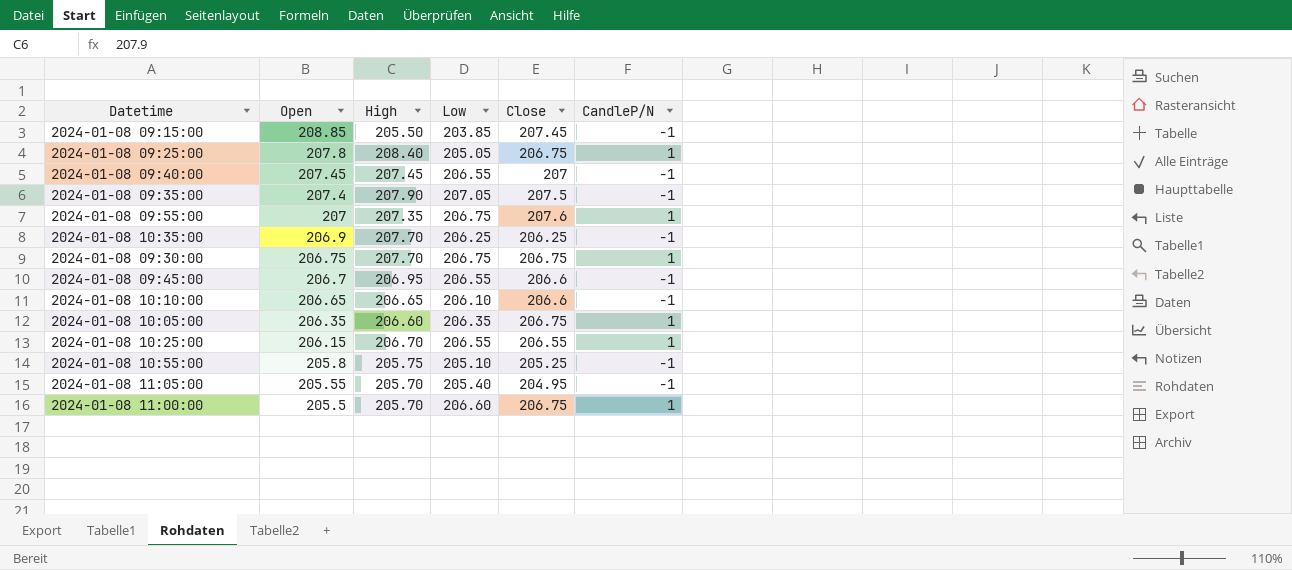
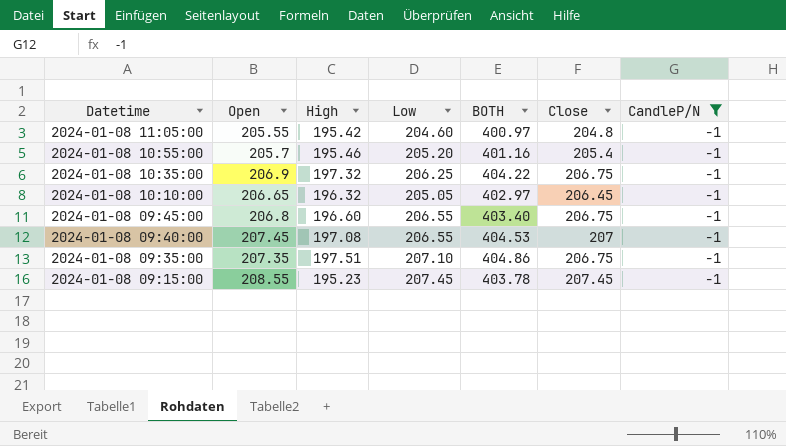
filter: none -> CandleP/N = -1
row order: Open descending -> Datetime descending
column BOTH | formula: none -> [Open] + [High]
2024-01-08 11:05:00 | High: 205.70 -> 195.42
2024-01-08 11:05:00 | Low: 205.40 -> 204.60
2024-01-08 11:05:00 | Close: 204.95 -> 204.8
2024-01-08 10:55:00 | Open: 205.8 -> 205.7
2024-01-08 10:55:00 | High: 205.75 -> 195.46
2024-01-08 10:55:00 | Low: 205.10 -> 205.20
2024-01-08 10:55:00 | Close: 205.25 -> 205.4
2024-01-08 10:35:00 | High: 207.70 -> 197.32
2024-01-08 10:35:00 | Close: 206.25 -> 206.75
2024-01-08 10:10:00 | High: 206.65 -> 196.32
2024-01-08 10:10:00 | Low: 206.10 -> 205.05
2024-01-08 10:10:00 | Close: 206.6 -> 206.45
2024-01-08 09:45:00 | Open: 206.7 -> 206.8
2024-01-08 09:45:00 | High: 206.95 -> 196.60
2024-01-08 09:45:00 | Close: 206.6 -> 206.75
2024-01-08 09:40:00 | High: 207.45 -> 197.08
2024-01-08 09:35:00 | Open: 207.4 -> 207.35
2024-01-08 09:35:00 | High: 207.90 -> 197.51
2024-01-08 09:35:00 | Low: 207.05 -> 207.10
2024-01-08 09:35:00 | Close: 207.5 -> 206.75
2024-01-08 09:15:00 | Open: 208.85 -> 208.55
2024-01-08 09:15:00 | High: 205.50 -> 195.23
2024-01-08 09:15:00 | Low: 203.85 -> 207.45

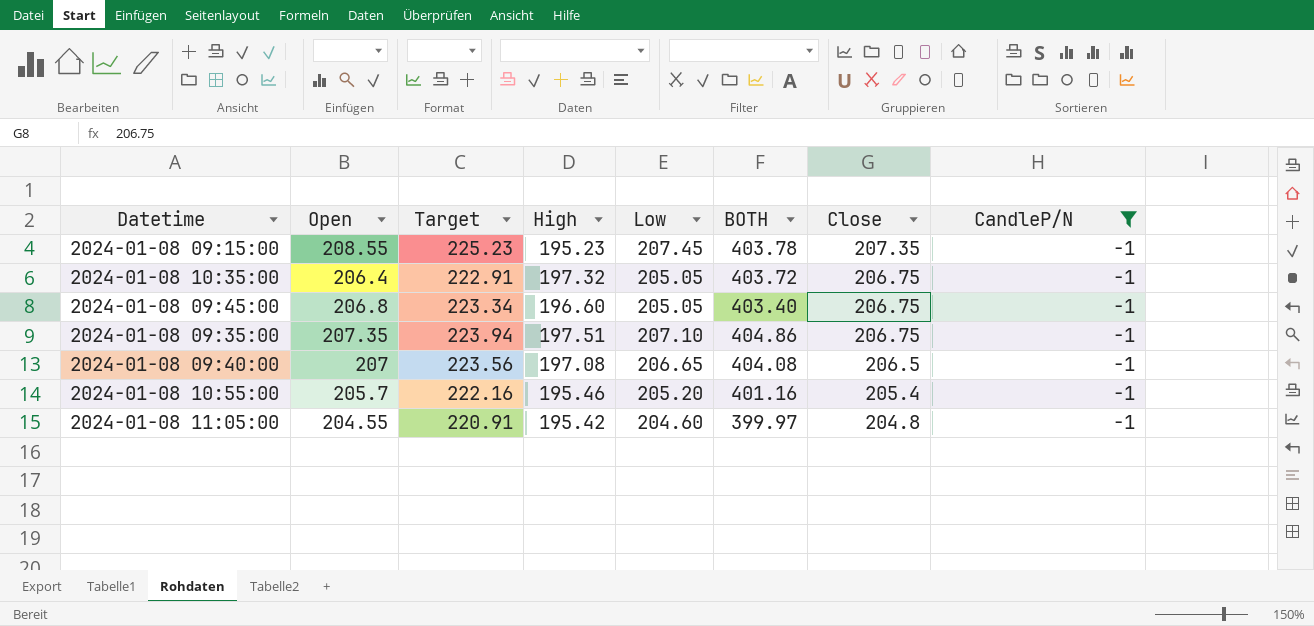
row order: Datetime descending -> Close descending
column Target | formula: none -> [Open] * 1.08
row 2024-01-08 10:10:00: 206.65 | 196.32 | 205.05 | 402.97 | 206.45 | -1 -> none
2024-01-08 09:15:00 | Close: 207.45 -> 207.35
2024-01-08 10:35:00 | Open: 206.9 -> 206.4
2024-01-08 10:35:00 | Low: 206.25 -> 205.05
2024-01-08 10:35:00 | BOTH: 404.22 -> 403.72
2024-01-08 09:45:00 | Low: 206.55 -> 205.05
2024-01-08 09:40:00 | Open: 207.45 -> 207
2024-01-08 09:40:00 | Low: 206.55 -> 206.65
2024-01-08 09:40:00 | BOTH: 404.53 -> 404.08
2024-01-08 09:40:00 | Close: 207 -> 206.5
2024-01-08 11:05:00 | Open: 205.55 -> 204.55
2024-01-08 11:05:00 | BOTH: 400.97 -> 399.97

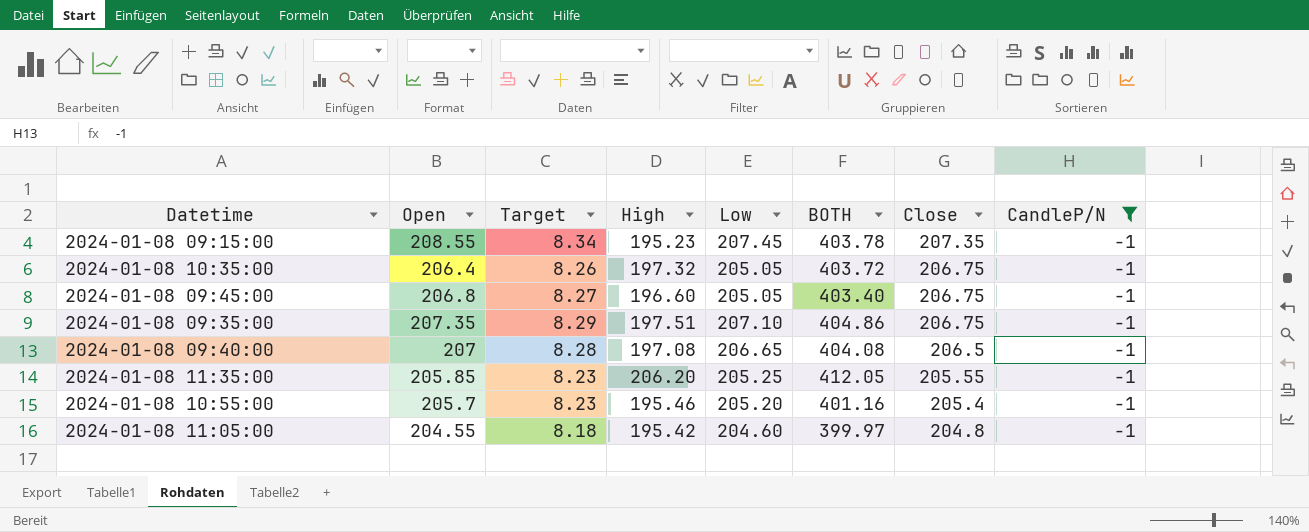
column Target | formula: [Open] * 1.08 -> [Open] * 0.04
row 2024-01-08 11:35:00: none -> 205.85 | 8.23 | 206.20 | 205.25 | 412.05 | 205.55 | -1

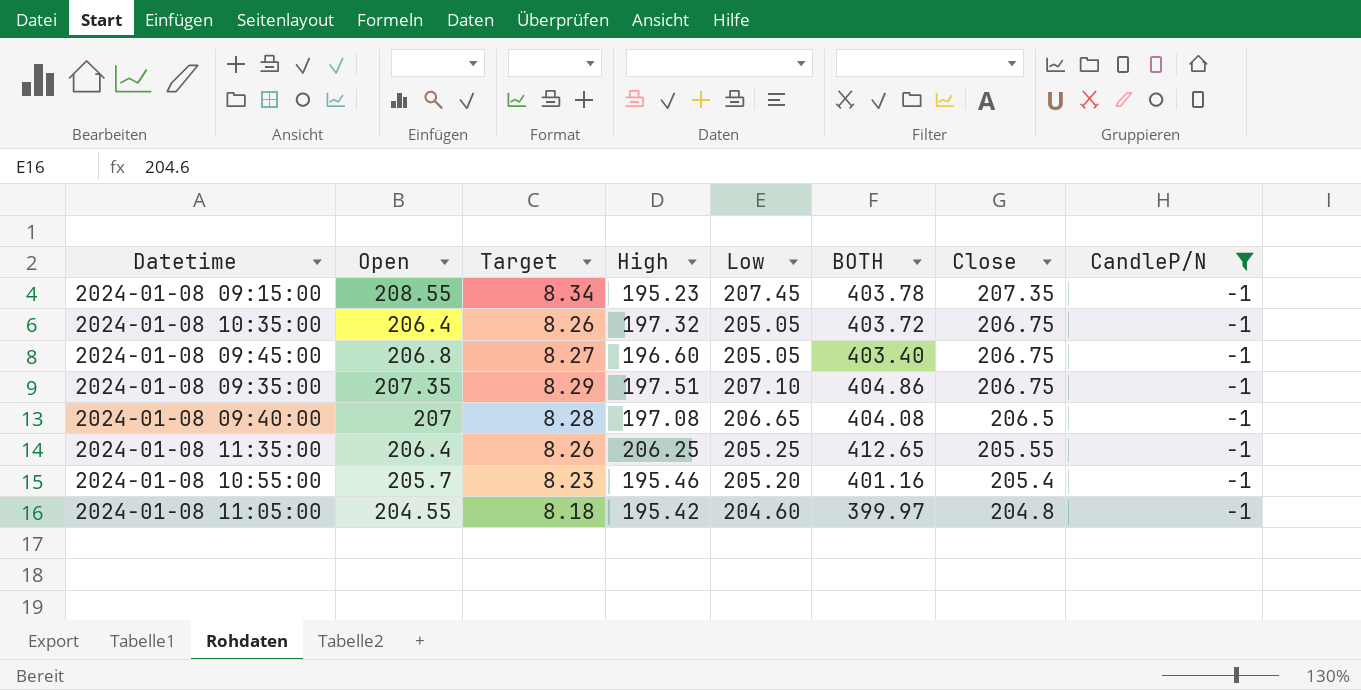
2024-01-08 11:35:00 | Open: 205.85 -> 206.4
2024-01-08 11:35:00 | Target: 8.23 -> 8.26
2024-01-08 11:35:00 | High: 206.20 -> 206.25
2024-01-08 11:35:00 | BOTH: 412.05 -> 412.65

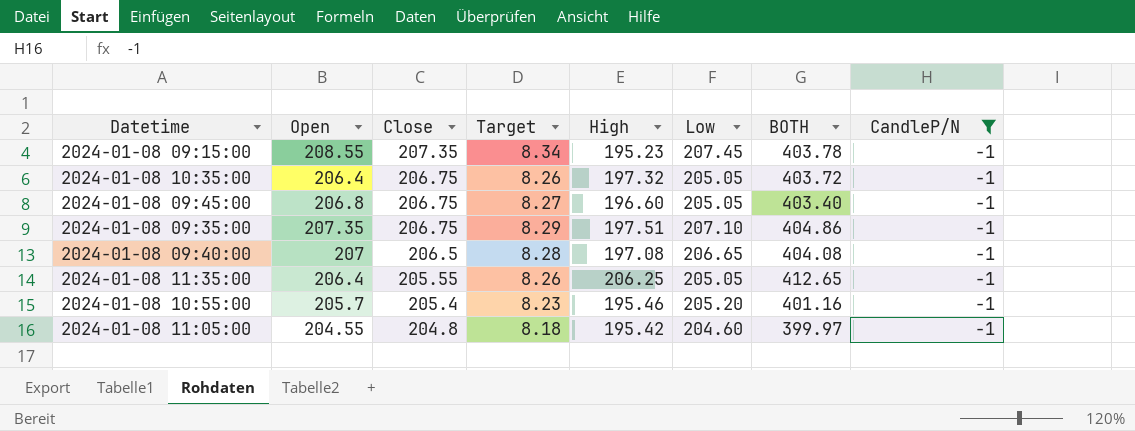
column Close | position: 7 -> 3
2024-01-08 11:35:00 | Low: 205.25 -> 205.05

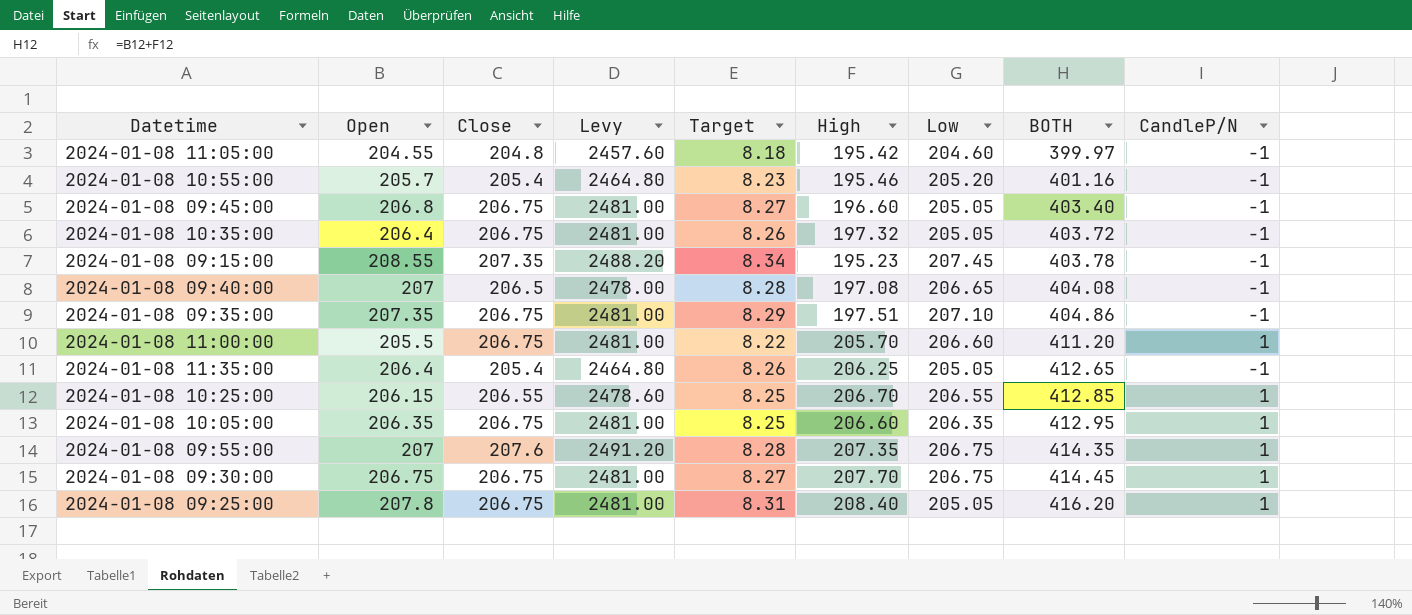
filter: CandleP/N = -1 -> none
row order: Close descending -> BOTH ascending
column Levy | formula: none -> [Close] * 12
2024-01-08 11:35:00 | Close: 205.55 -> 205.4

